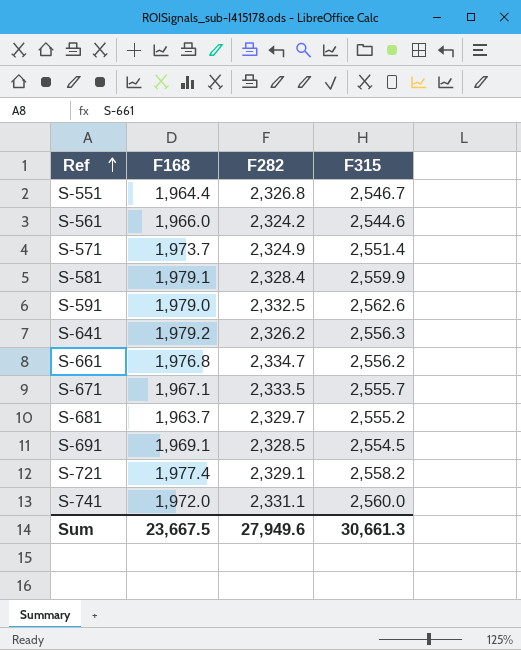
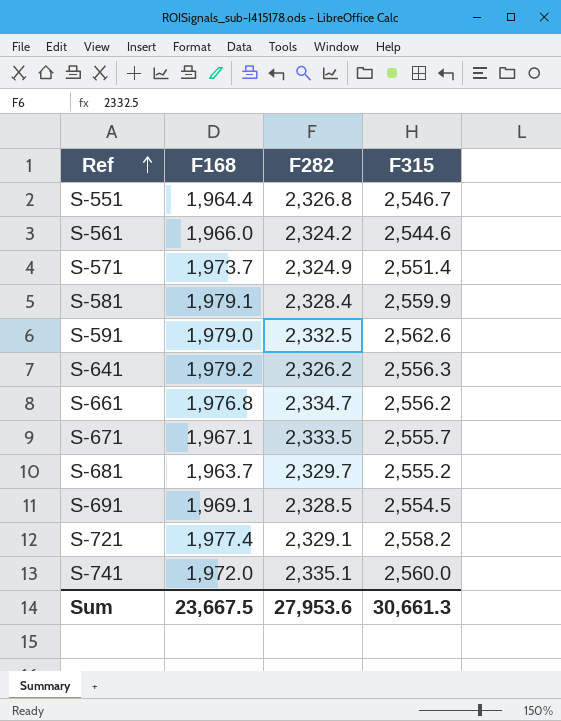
S-741 | F282: 2,331.1 -> 2,335.1
Sum | F282: 27,949.6 -> 27,953.6

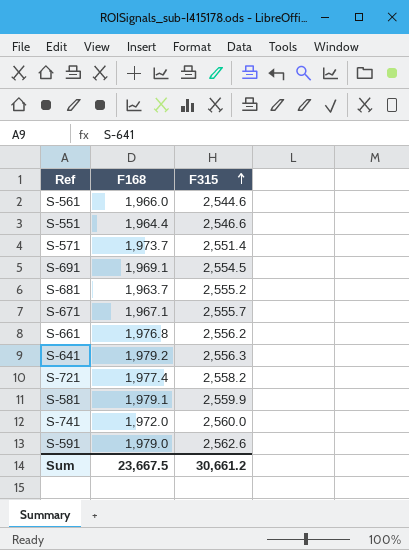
row order: Ref ascending -> F315 ascending
column F282 | position: 3 -> none
S-551 | F315: 2,546.7 -> 2,546.6
Sum | F315: 30,661.3 -> 30,661.2

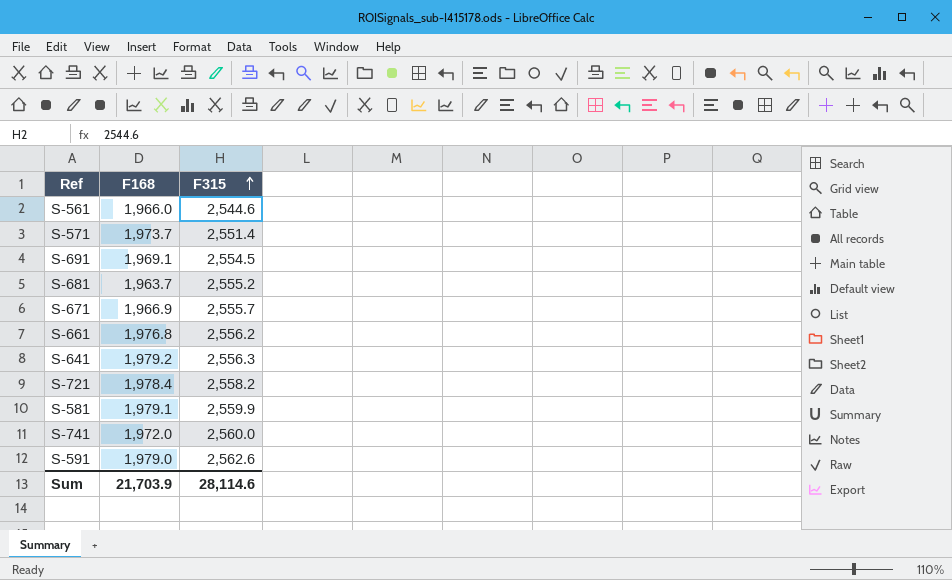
row S-551: 1,964.4 | 2,546.6 -> none
S-671 | F168: 1,967.1 -> 1,966.9
S-721 | F168: 1,977.4 -> 1,978.4
Sum | F168: 23,667.5 -> 21,703.9
Sum | F315: 30,661.2 -> 28,114.6

